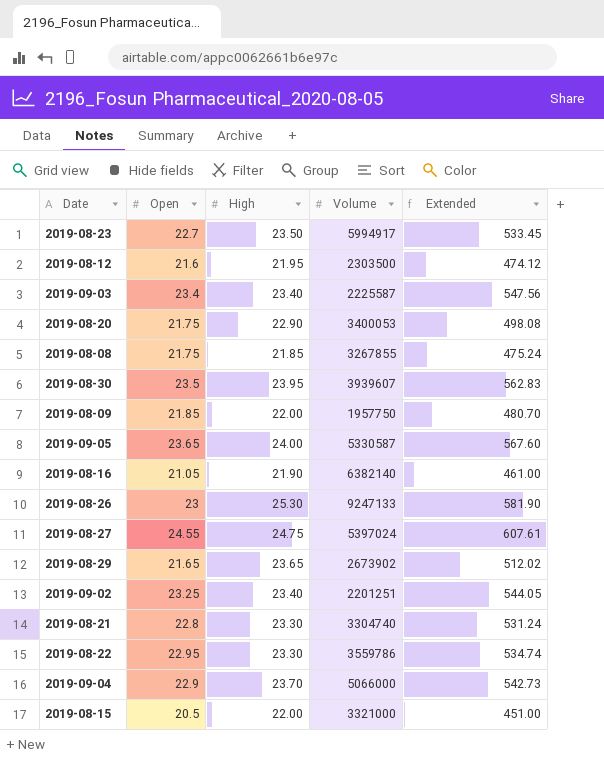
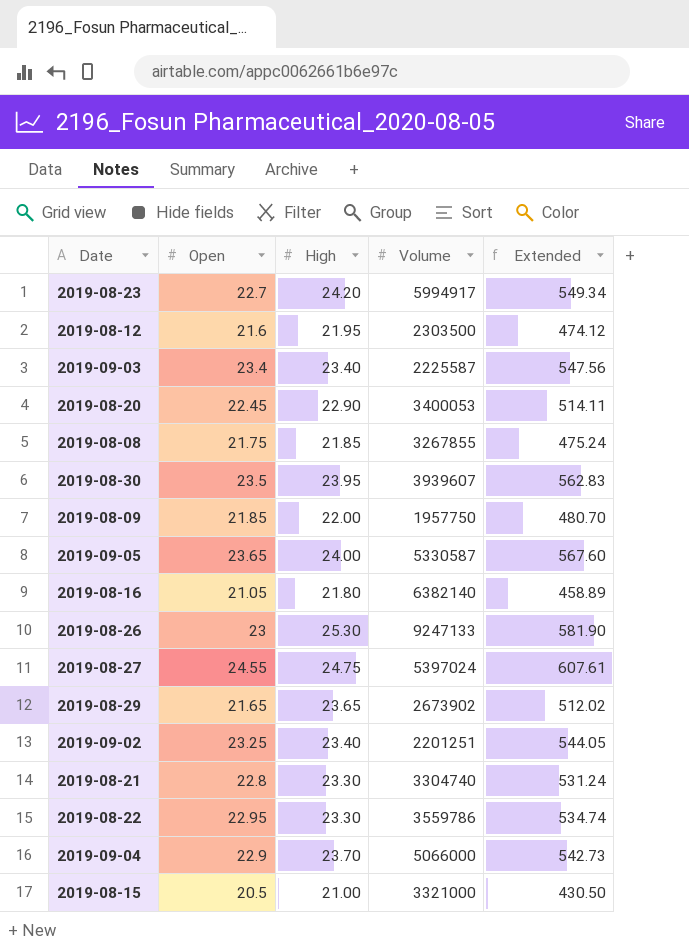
2019-08-23 | High: 23.50 -> 24.20
2019-08-23 | Extended: 533.45 -> 549.34
2019-08-20 | Open: 21.75 -> 22.45
2019-08-20 | Extended: 498.08 -> 514.11
2019-08-16 | High: 21.90 -> 21.80
2019-08-16 | Extended: 461.00 -> 458.89
2019-08-15 | High: 22.00 -> 21.00
2019-08-15 | Extended: 451.00 -> 430.50

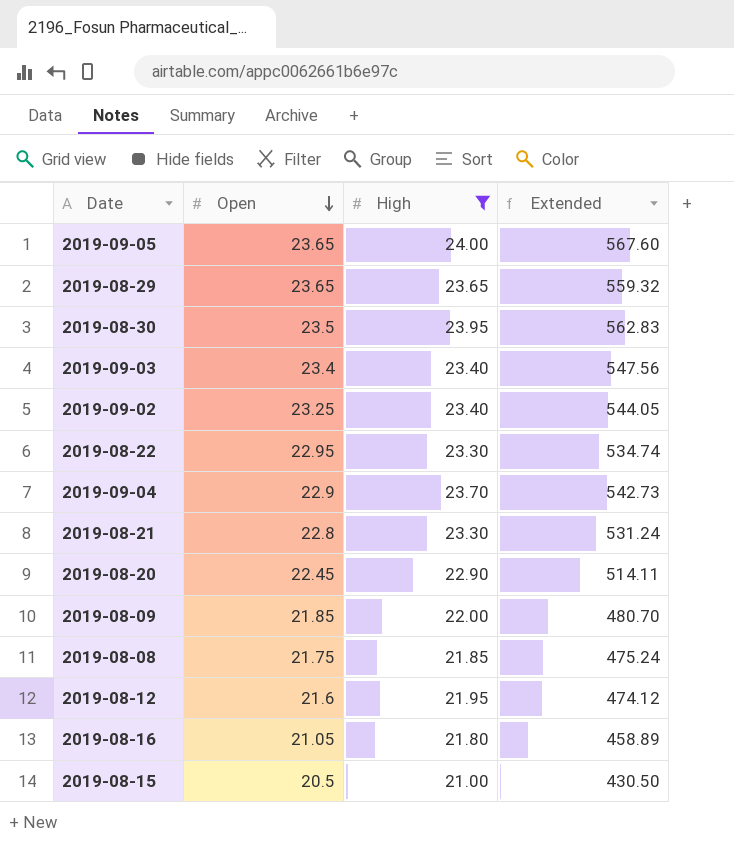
filter: none -> High <= 24.00
row order: none -> Open descending
column Volume | position: 4 -> none
2019-08-29 | Open: 21.65 -> 23.65
2019-08-29 | Extended: 512.02 -> 559.32

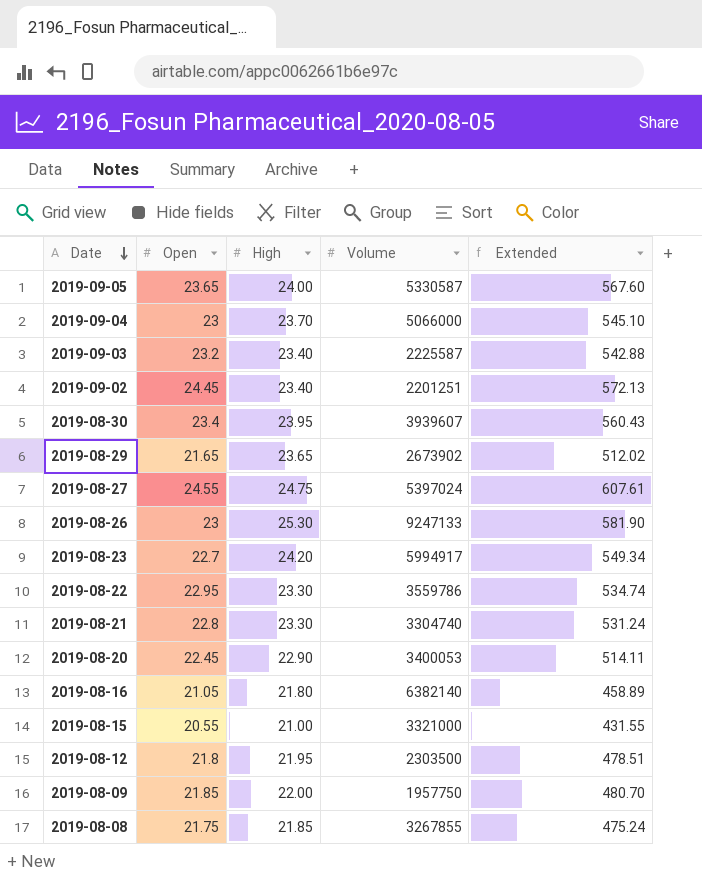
filter: High <= 24.00 -> none
row order: Open descending -> Date descending
column Volume | position: none -> 4
2019-09-04 | Open: 22.9 -> 23
2019-09-04 | Extended: 542.73 -> 545.10
2019-09-03 | Open: 23.4 -> 23.2
2019-09-03 | Extended: 547.56 -> 542.88
2019-09-02 | Open: 23.25 -> 24.45
2019-09-02 | Extended: 544.05 -> 572.13
2019-08-30 | Open: 23.5 -> 23.4
2019-08-30 | Extended: 562.83 -> 560.43
2019-08-29 | Open: 23.65 -> 21.65
2019-08-29 | Extended: 559.32 -> 512.02
2019-08-15 | Open: 20.5 -> 20.55
2019-08-15 | Extended: 430.50 -> 431.55
2019-08-12 | Open: 21.6 -> 21.8
2019-08-12 | Extended: 474.12 -> 478.51

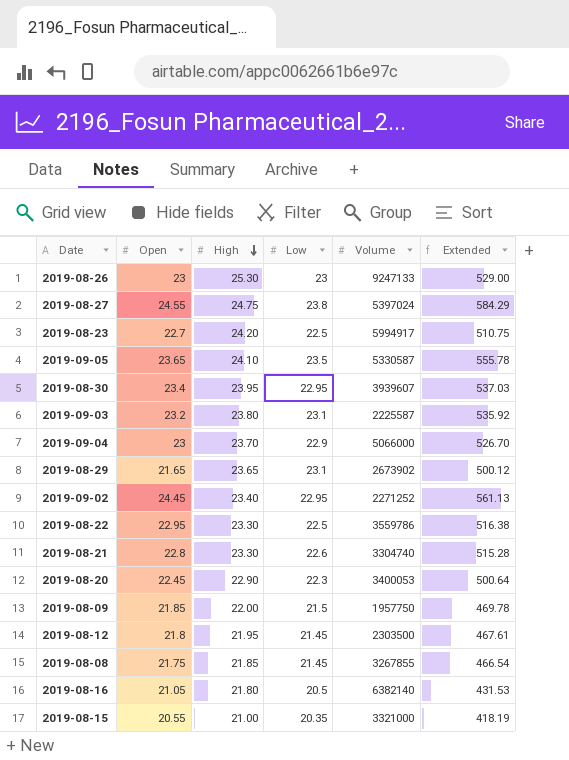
row order: Date descending -> High descending
column Low | position: none -> 4
column Extended | formula: [Open] * [High] -> [Open] * [Low]
2019-09-05 | High: 24.00 -> 24.10
2019-09-03 | High: 23.40 -> 23.80
2019-09-02 | Volume: 2201251 -> 2271252

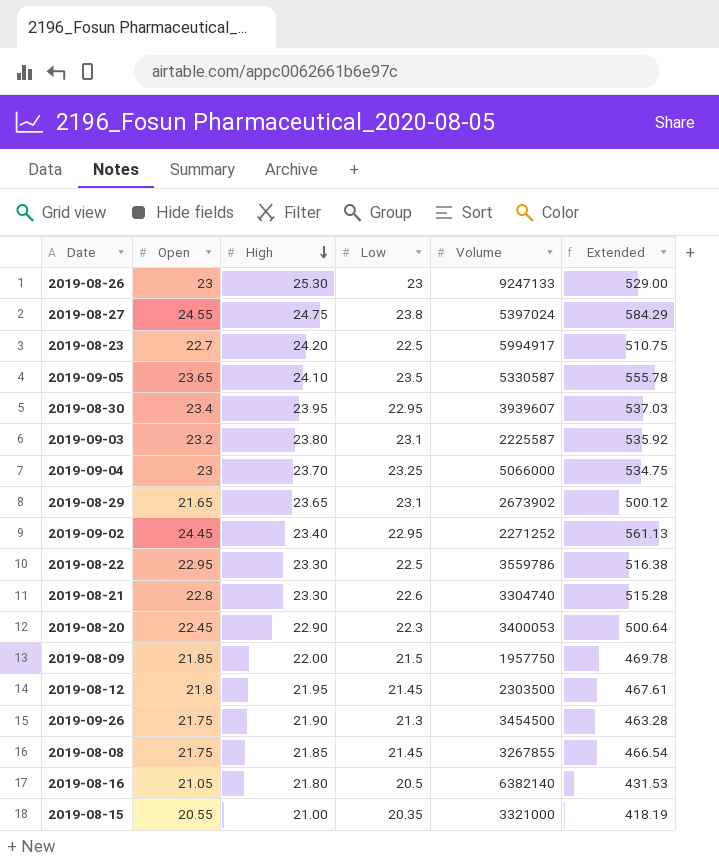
2019-09-04 | Low: 22.9 -> 23.25
2019-09-04 | Extended: 526.70 -> 534.75
row 2019-09-26: none -> 21.75 | 21.90 | 21.3 | 3454500 | 463.28

